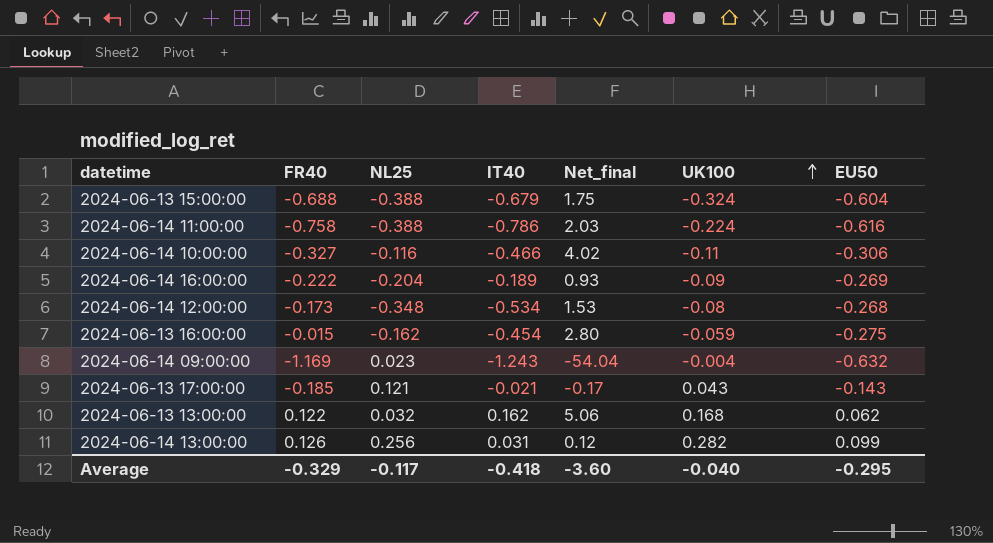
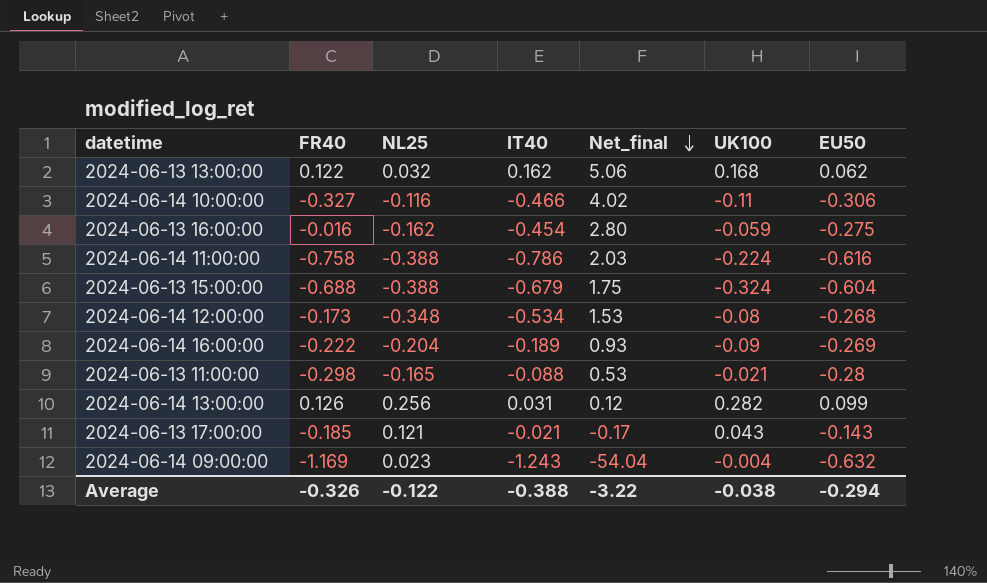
row order: UK100 ascending -> Net_final descending
2024-06-13 16:00:00 | FR40: -0.015 -> -0.016
row 2024-06-13 11:00:00: none -> -0.298 | -0.165 | -0.088 | 0.53 | -0.021 | -0.28
Average | FR40: -0.329 -> -0.326
Average | NL25: -0.117 -> -0.122
Average | IT40: -0.418 -> -0.388
Average | Net_final: -3.60 -> -3.22
Average | UK100: -0.040 -> -0.038
Average | EU50: -0.295 -> -0.294

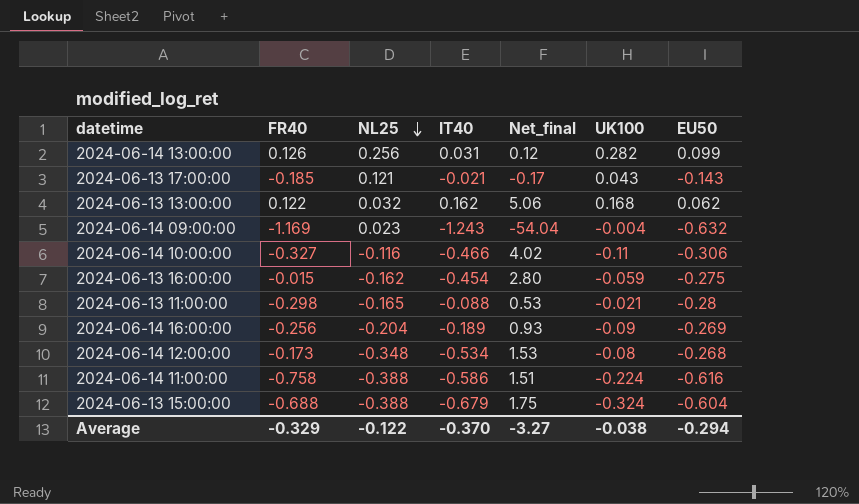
row order: Net_final descending -> NL25 descending
2024-06-13 16:00:00 | FR40: -0.016 -> -0.015
2024-06-14 16:00:00 | FR40: -0.222 -> -0.256
2024-06-14 11:00:00 | IT40: -0.786 -> -0.586
2024-06-14 11:00:00 | Net_final: 2.03 -> 1.51
Average | FR40: -0.326 -> -0.329
Average | IT40: -0.388 -> -0.370
Average | Net_final: -3.22 -> -3.27

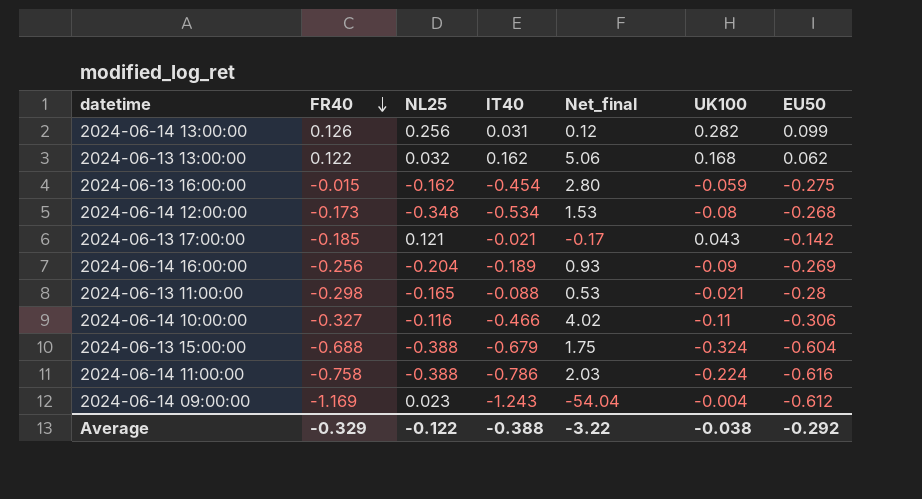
row order: NL25 descending -> FR40 descending
2024-06-13 17:00:00 | EU50: -0.143 -> -0.142
2024-06-14 11:00:00 | IT40: -0.586 -> -0.786
2024-06-14 11:00:00 | Net_final: 1.51 -> 2.03
2024-06-14 09:00:00 | EU50: -0.632 -> -0.612
Average | IT40: -0.370 -> -0.388
Average | Net_final: -3.27 -> -3.22
Average | EU50: -0.294 -> -0.292

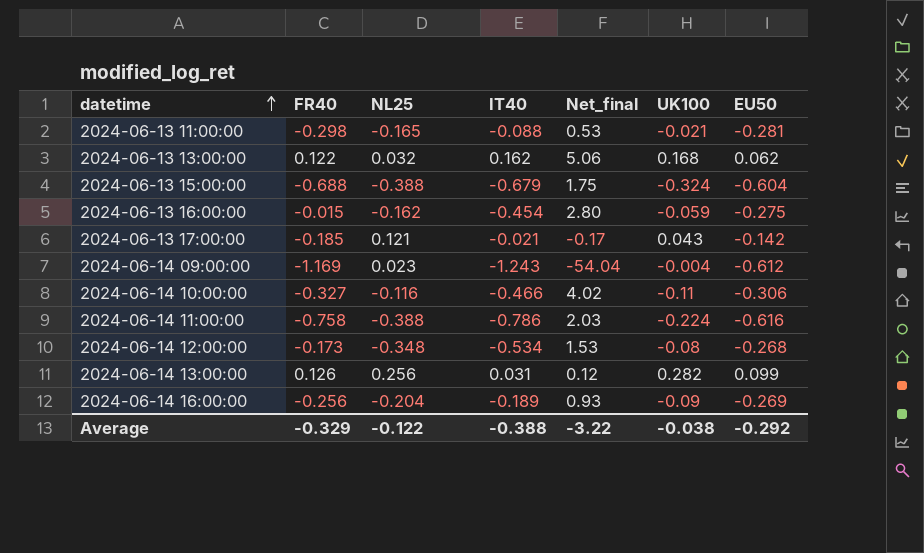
row order: FR40 descending -> datetime ascending
2024-06-13 11:00:00 | EU50: -0.28 -> -0.281

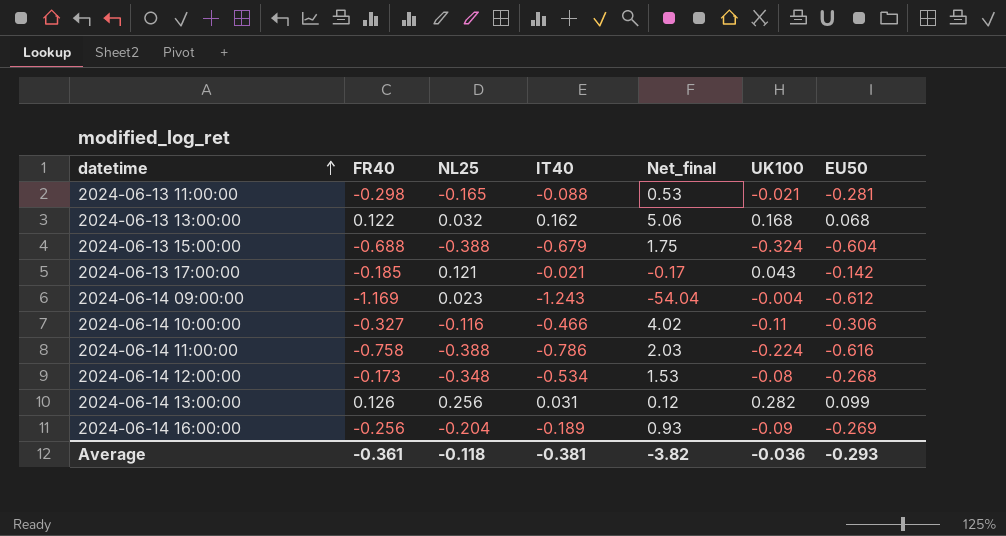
row 2024-06-13 16:00:00: -0.015 | -0.162 | -0.454 | 2.80 | -0.059 | -0.275 -> none
2024-06-13 13:00:00 | EU50: 0.062 -> 0.068
Average | FR40: -0.329 -> -0.361
Average | NL25: -0.122 -> -0.118
Average | IT40: -0.388 -> -0.381
Average | Net_final: -3.22 -> -3.82
Average | UK100: -0.038 -> -0.036
Average | EU50: -0.292 -> -0.293

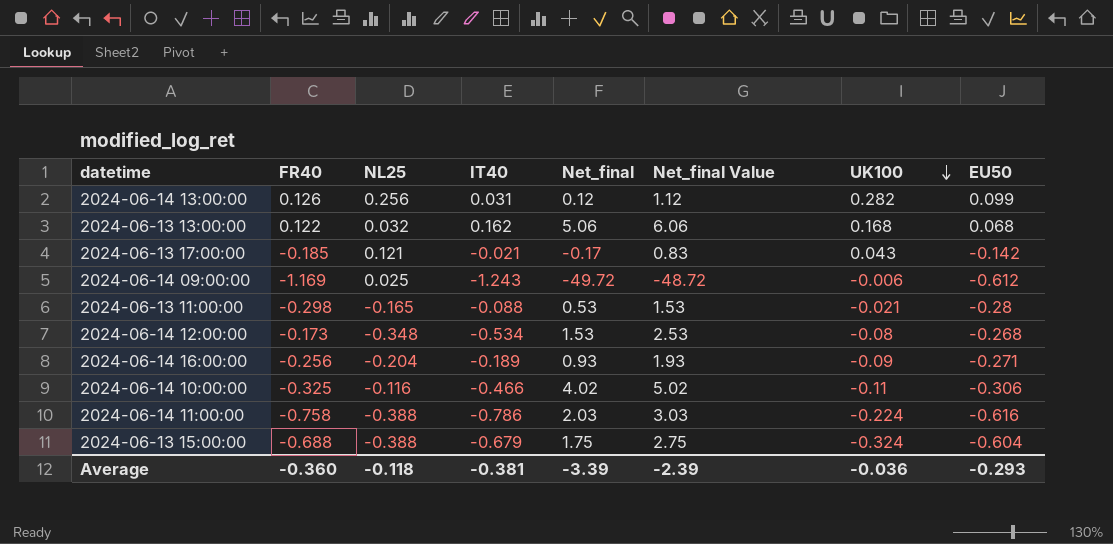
row order: datetime ascending -> UK100 descending
column Net_final Value | formula: none -> [Net_final] + 1
2024-06-14 09:00:00 | NL25: 0.023 -> 0.025
2024-06-14 09:00:00 | Net_final: -54.04 -> -49.72
2024-06-14 09:00:00 | UK100: -0.004 -> -0.006
2024-06-13 11:00:00 | EU50: -0.281 -> -0.28
2024-06-14 16:00:00 | EU50: -0.269 -> -0.271
2024-06-14 10:00:00 | FR40: -0.327 -> -0.325
Average | FR40: -0.361 -> -0.360
Average | Net_final: -3.82 -> -3.39

